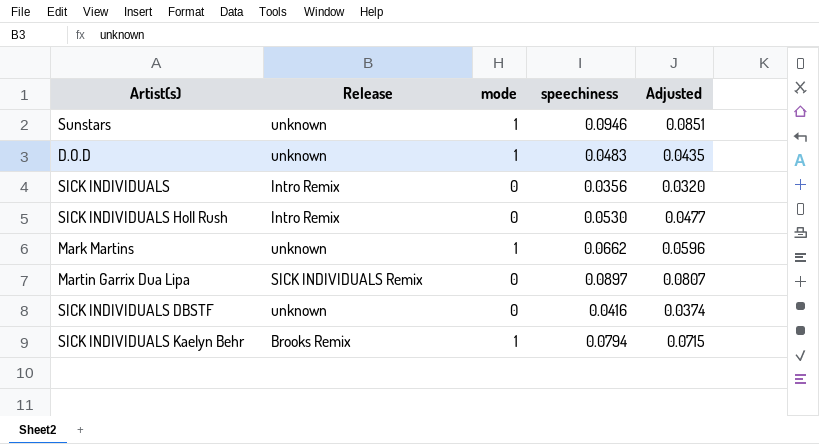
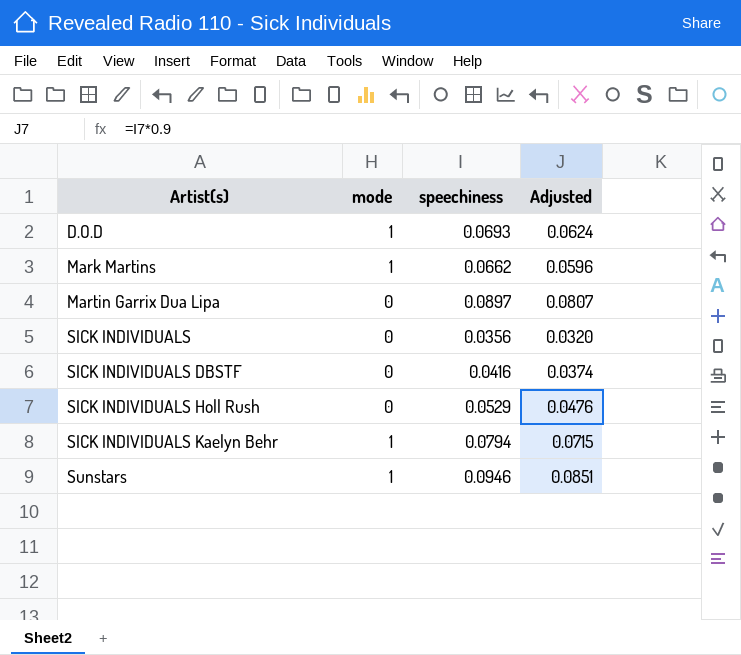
row order: none -> Artist(s) ascending
column Release | position: 2 -> none
D.O.D | speechiness: 0.0483 -> 0.0693
D.O.D | Adjusted: 0.0435 -> 0.0624
SICK INDIVIDUALS Holl Rush | speechiness: 0.0530 -> 0.0529
SICK INDIVIDUALS Holl Rush | Adjusted: 0.0477 -> 0.0476

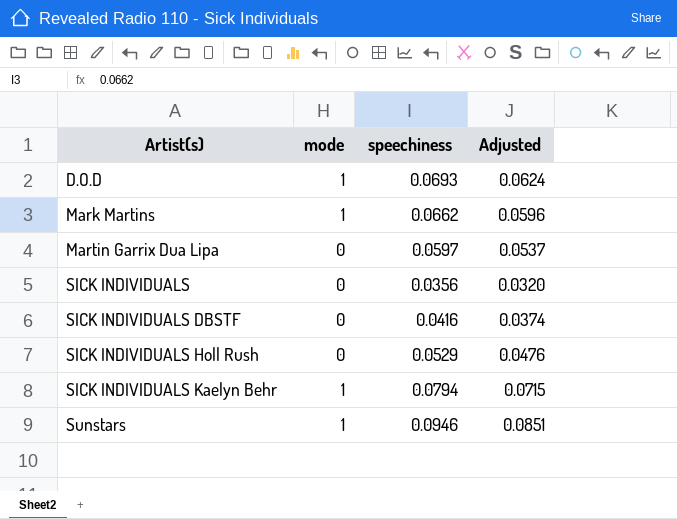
Martin Garrix Dua Lipa | speechiness: 0.0897 -> 0.0597
Martin Garrix Dua Lipa | Adjusted: 0.0807 -> 0.0537

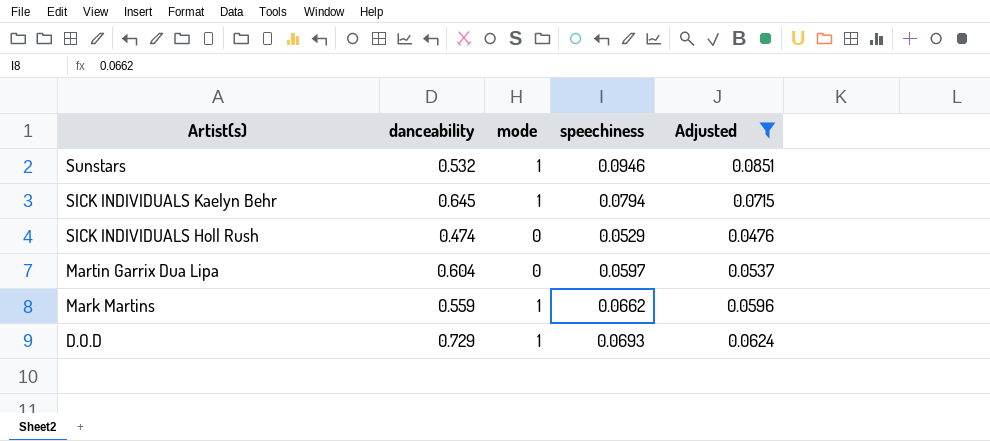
filter: none -> Adjusted >= 0.0476
row order: Artist(s) ascending -> Artist(s) descending
column danceability | position: none -> 2

